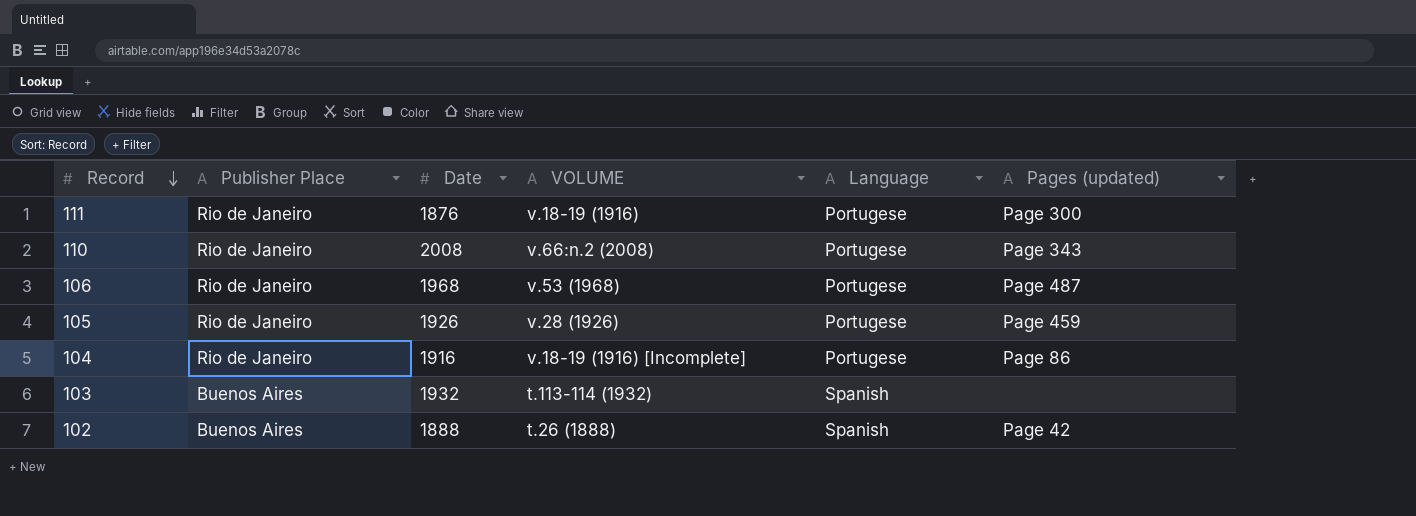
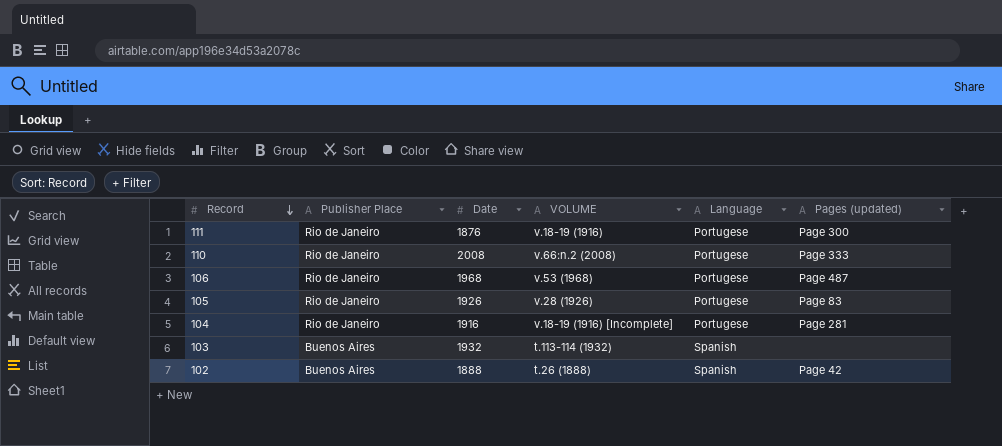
110 | Pages (updated): Page 343 -> Page 333
105 | Pages (updated): Page 459 -> Page 83
104 | Pages (updated): Page 86 -> Page 281

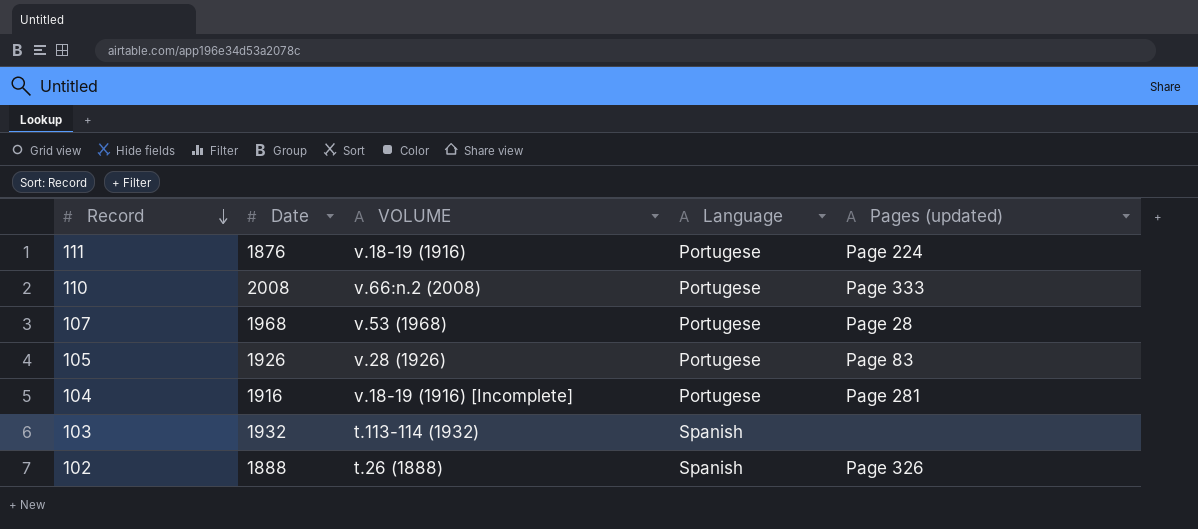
column Publisher Place | position: 2 -> none
row 106: Rio de Janeiro | 1968 | v.53 (1968) | Portugese | Page 487 -> none
111 | Pages (updated): Page 300 -> Page 224
row 107: none -> 1968 | v.53 (1968) | Portugese | Page 28
102 | Pages (updated): Page 42 -> Page 326

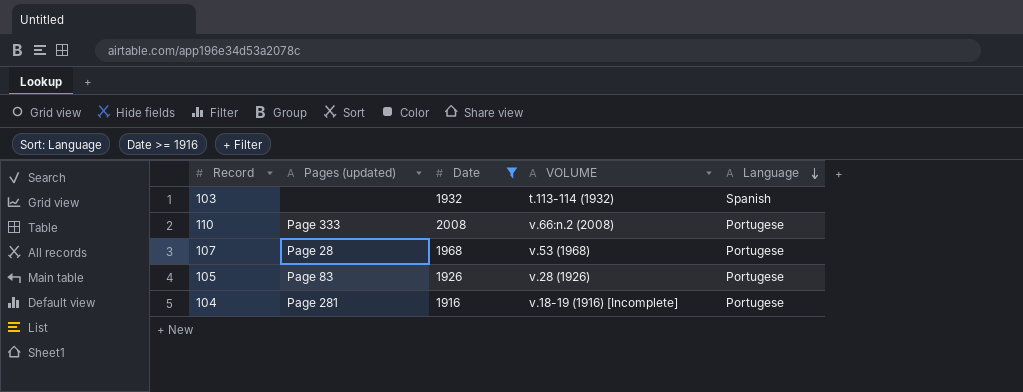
filter: none -> Date >= 1916
row order: Record descending -> Language descending
column Pages (updated) | position: 5 -> 2

